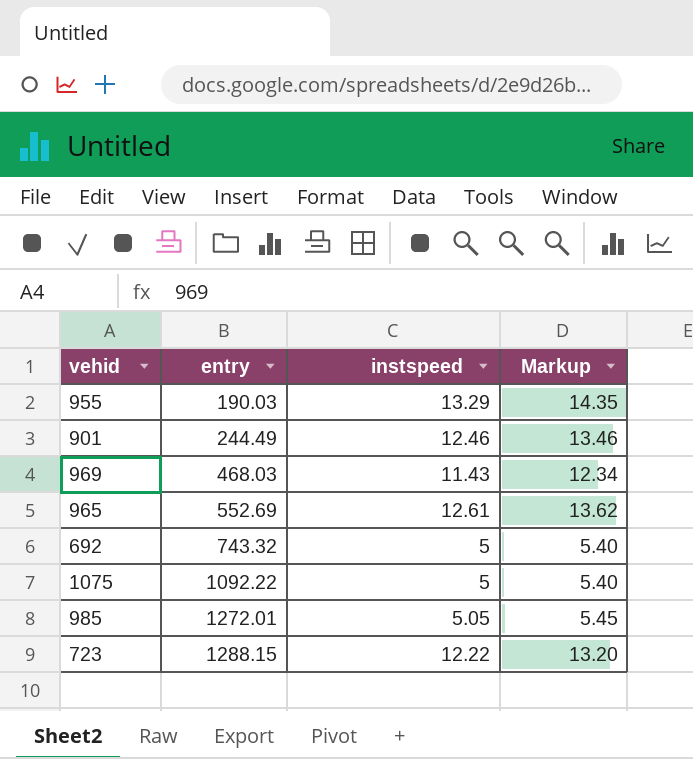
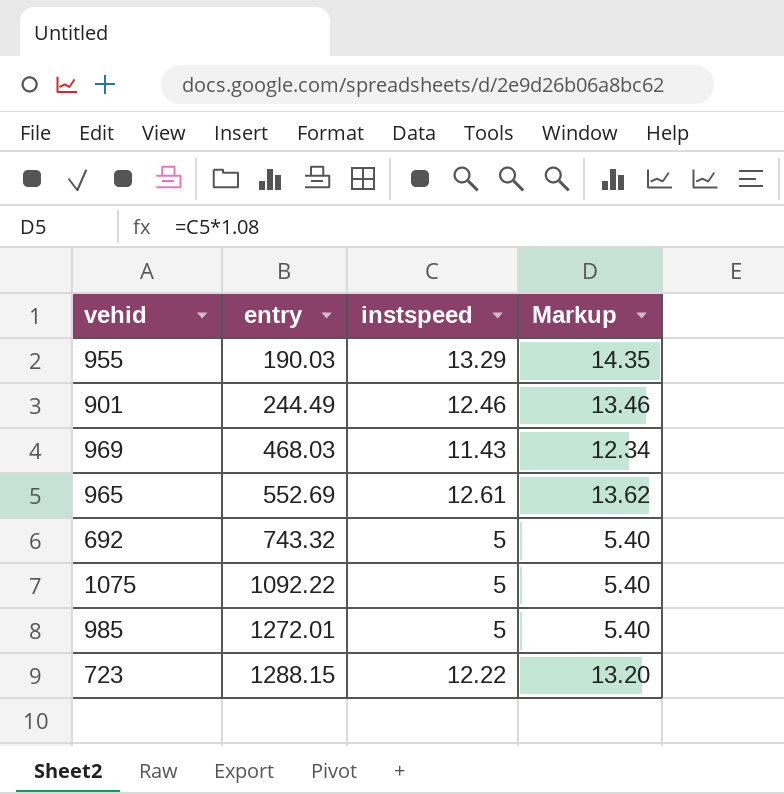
985 | instspeed: 5.05 -> 5
985 | Markup: 5.45 -> 5.40

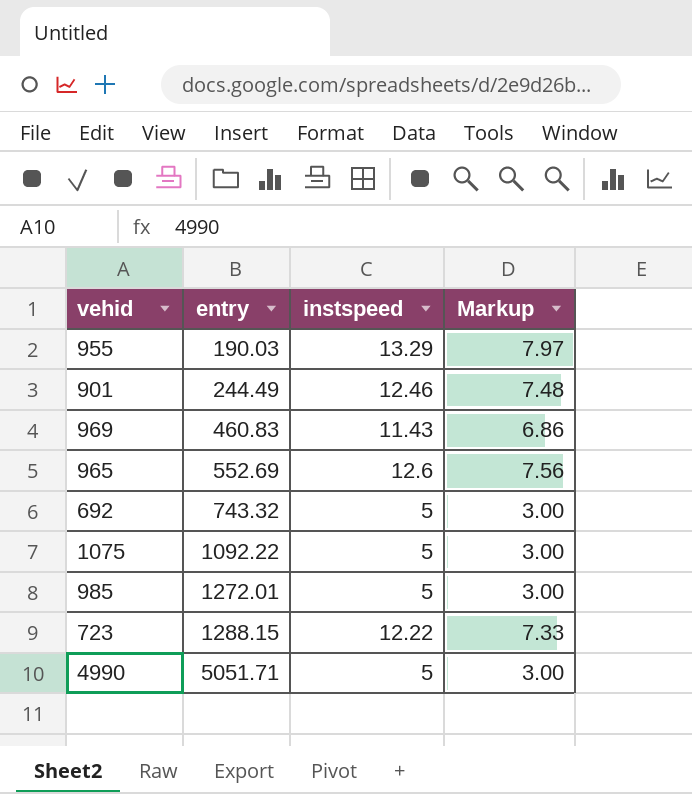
column Markup | formula: [instspeed] * 1.08 -> [instspeed] * 0.6
969 | entry: 468.03 -> 460.83
965 | instspeed: 12.61 -> 12.6
row 4990: none -> 5051.71 | 5 | 3.00

